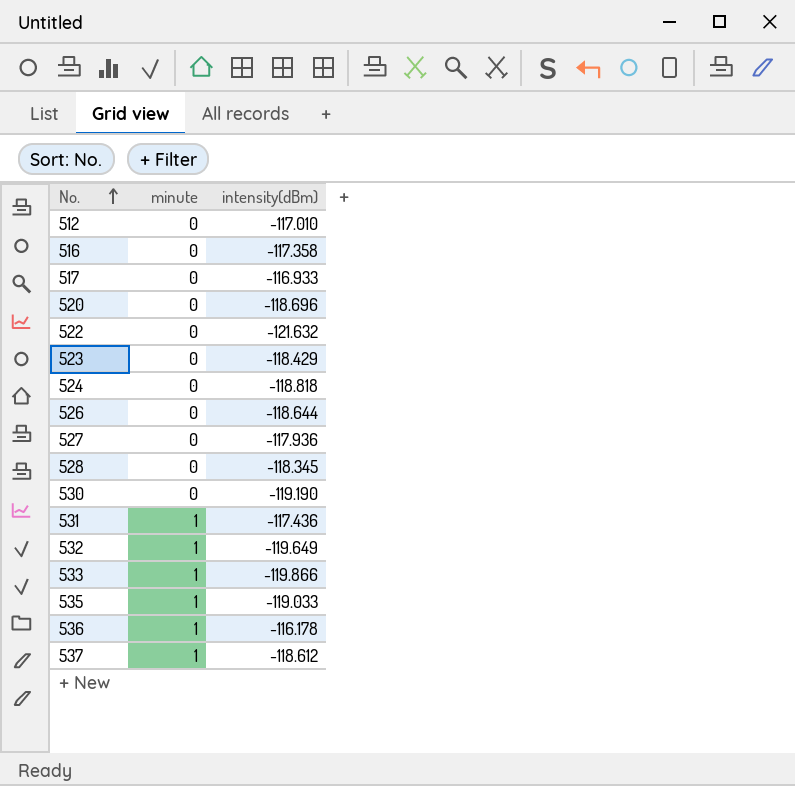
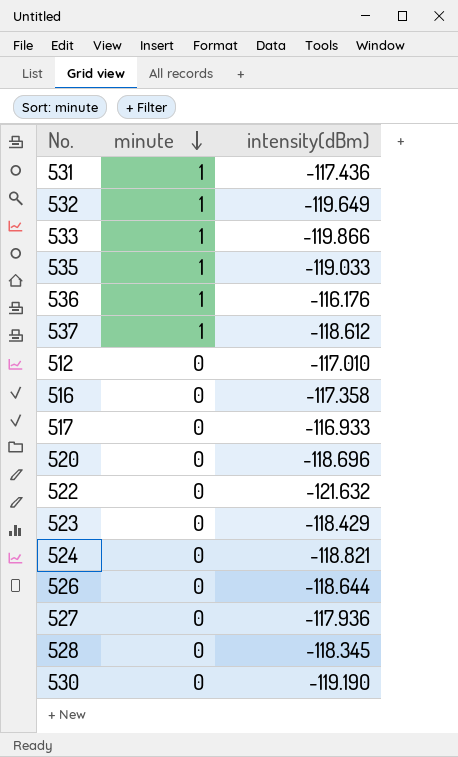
row order: No. ascending -> minute descending
536 | intensity(dBm): -116.178 -> -116.176
524 | intensity(dBm): -118.818 -> -118.821

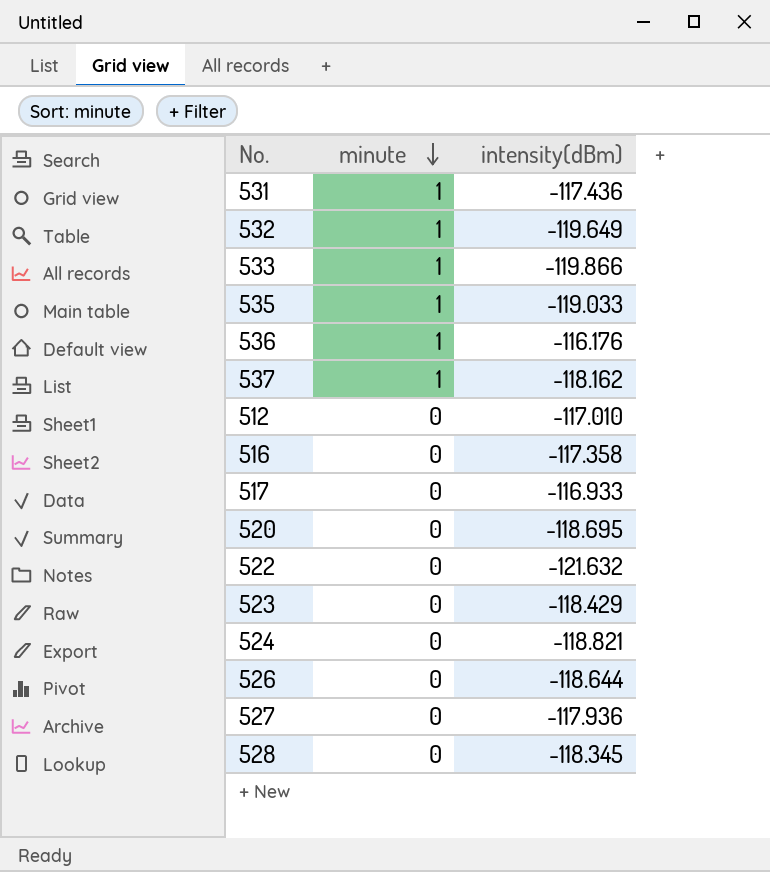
row 530: 0 | -119.190 -> none
537 | intensity(dBm): -118.612 -> -118.162
520 | intensity(dBm): -118.696 -> -118.695

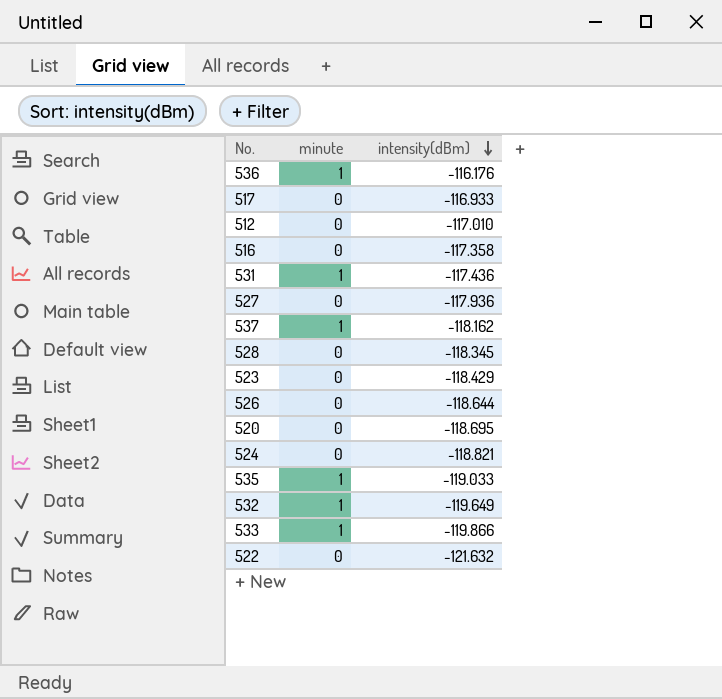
row order: minute descending -> intensity(dBm) descending

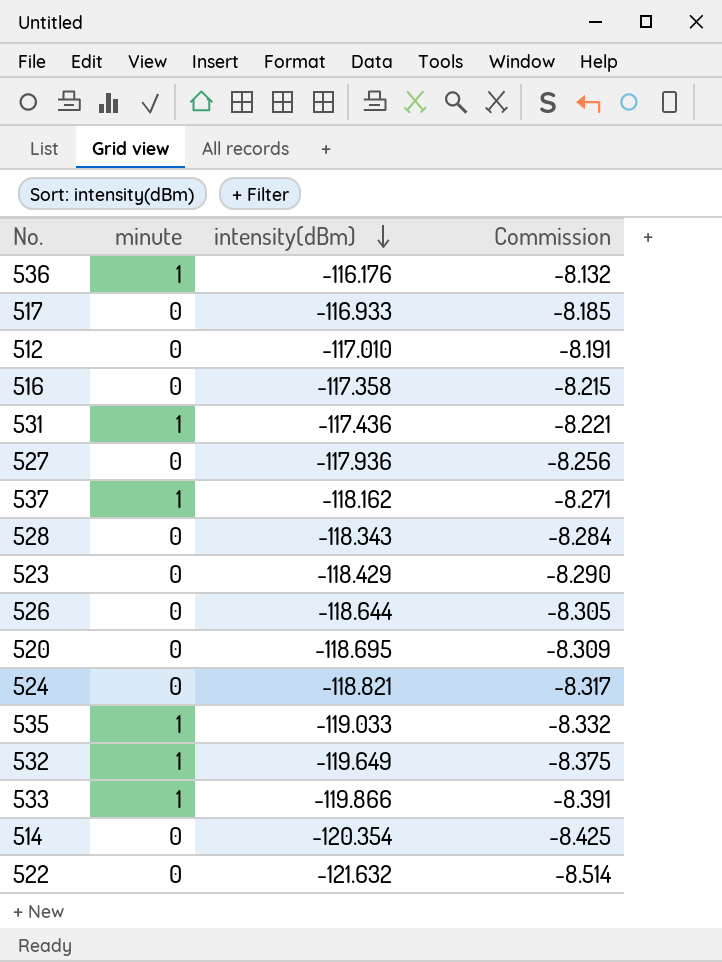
column Commission | formula: none -> [intensity(dBm)] * 0.07
528 | intensity(dBm): -118.345 -> -118.343
row 514: none -> 0 | -120.354 | -8.425

